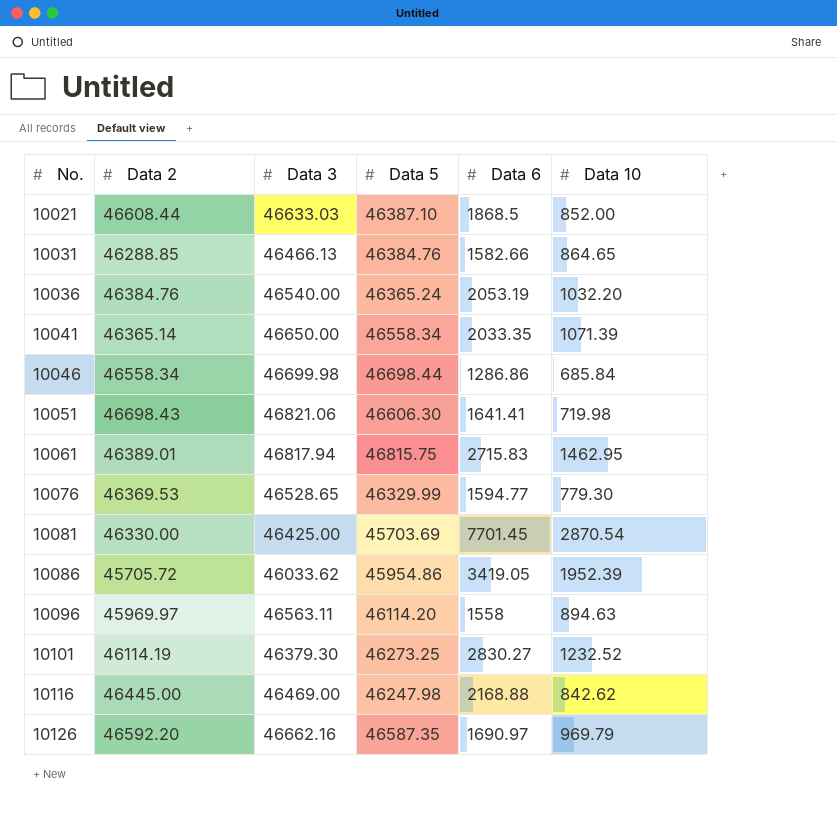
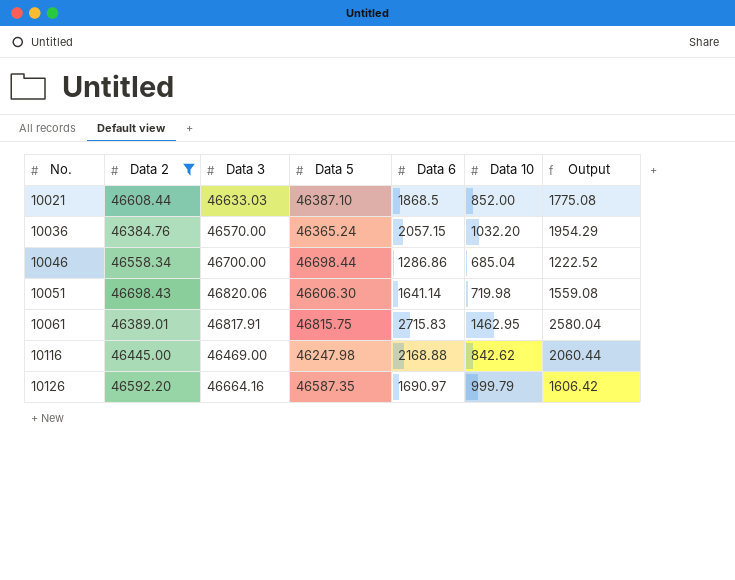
filter: none -> Data 2 >= 46384.76
column Output | formula: none -> [Data 6] * 0.95
10036 | Data 3: 46540.00 -> 46570.00
10036 | Data 6: 2053.19 -> 2057.15
10046 | Data 3: 46699.98 -> 46700.00
10046 | Data 10: 685.84 -> 685.04
10051 | Data 3: 46821.06 -> 46820.06
10051 | Data 6: 1641.41 -> 1641.14
10061 | Data 3: 46817.94 -> 46817.91
10126 | Data 3: 46662.16 -> 46664.16
10126 | Data 10: 969.79 -> 999.79

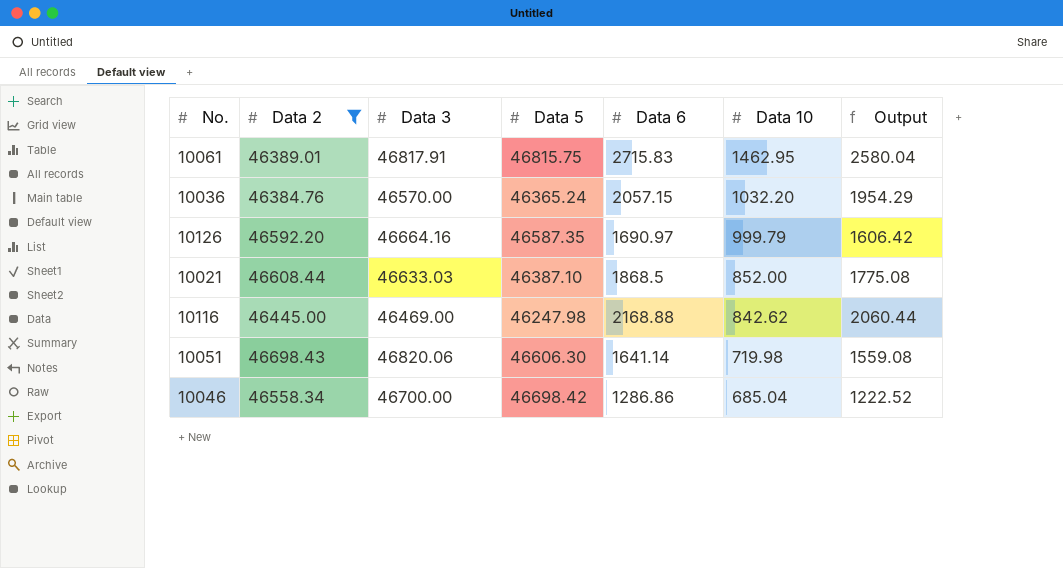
row order: No. ascending -> Data 10 descending
10046 | Data 5: 46698.44 -> 46698.42

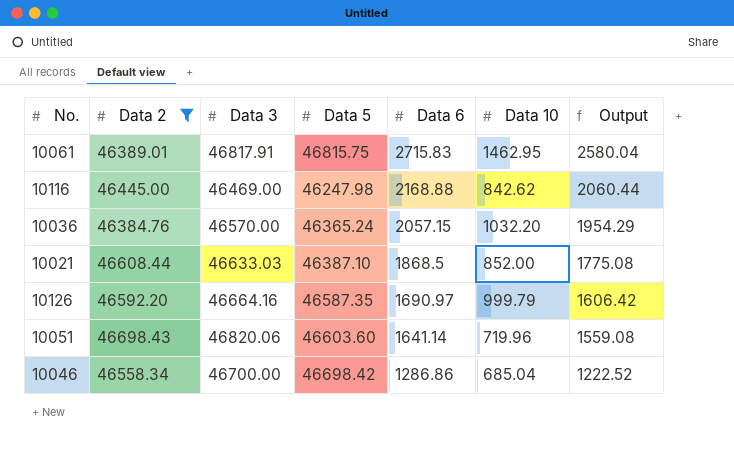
row order: Data 10 descending -> Data 6 descending
10051 | Data 5: 46606.30 -> 46603.60
10051 | Data 10: 719.98 -> 719.96

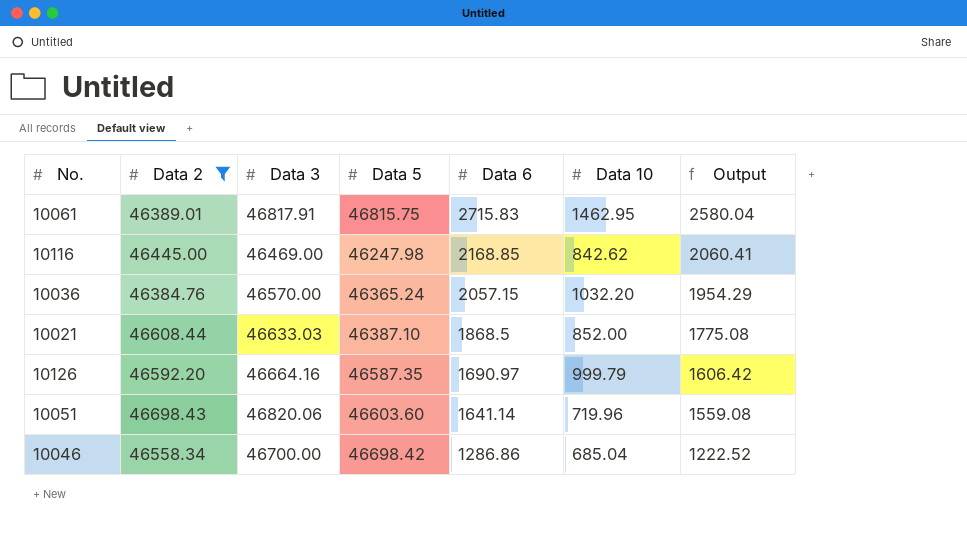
10116 | Data 6: 2168.88 -> 2168.85
10116 | Output: 2060.44 -> 2060.41

